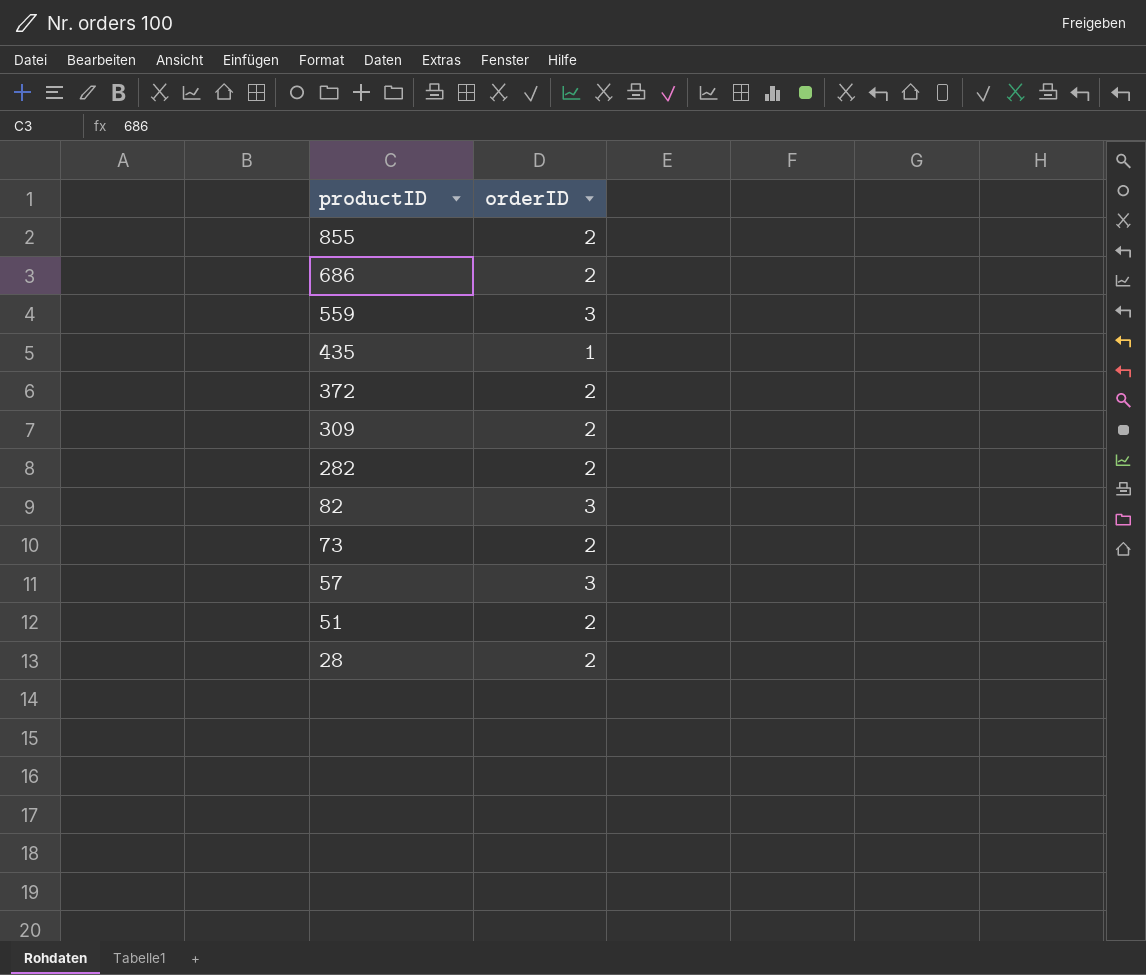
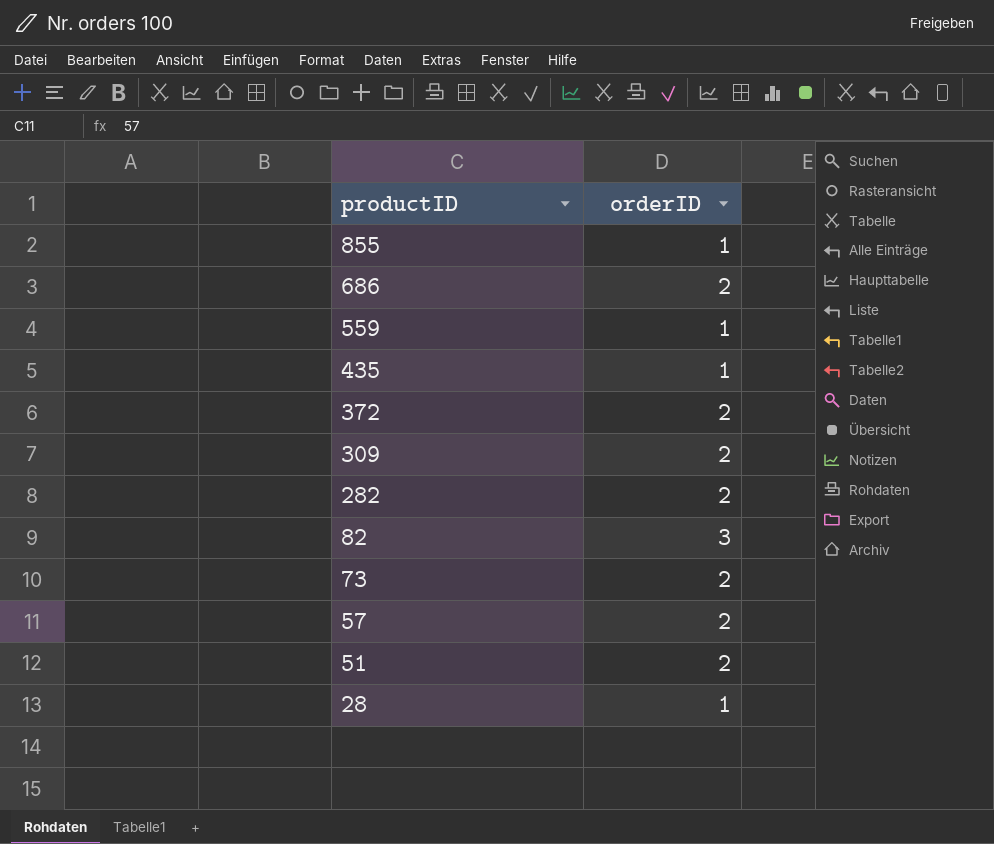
855 | orderID: 2 -> 1
559 | orderID: 3 -> 1
57 | orderID: 3 -> 2
28 | orderID: 2 -> 1

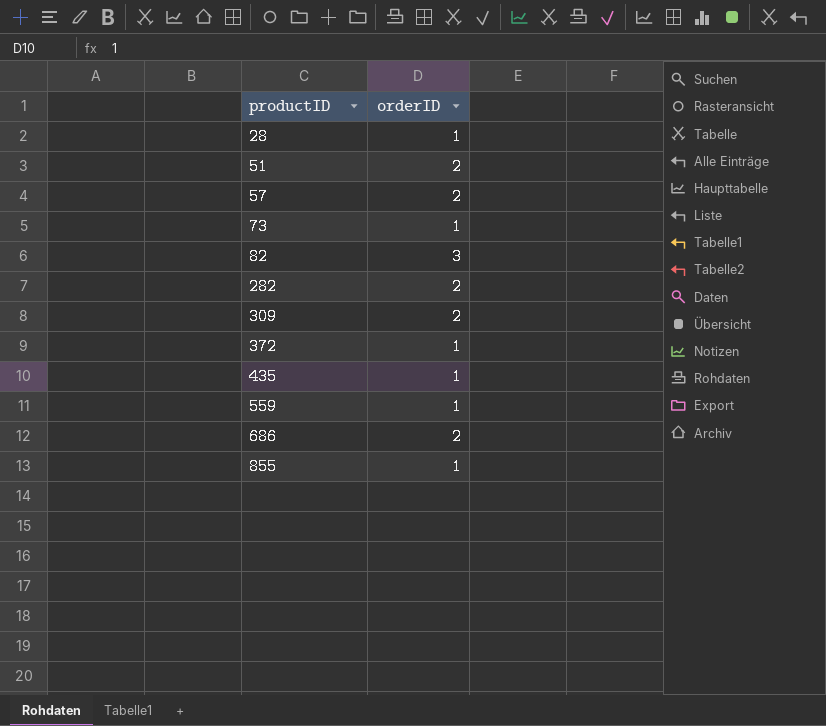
row order: productID descending -> productID ascending
73 | orderID: 2 -> 1
372 | orderID: 2 -> 1

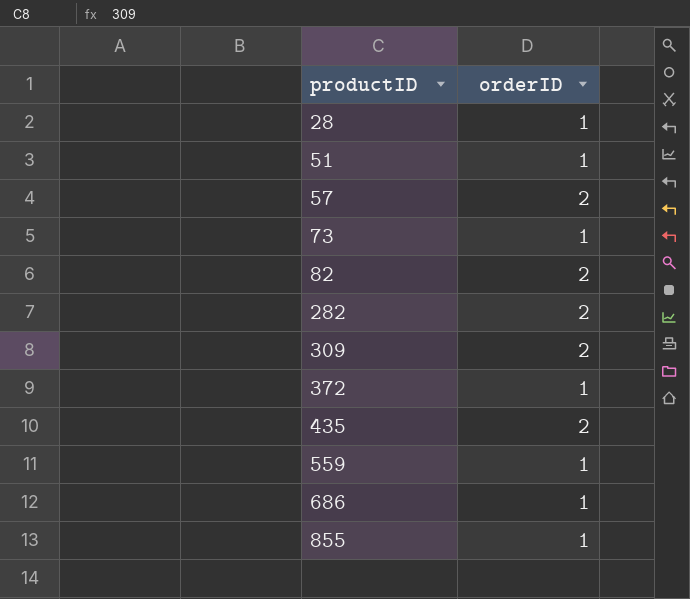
51 | orderID: 2 -> 1
82 | orderID: 3 -> 2
435 | orderID: 1 -> 2
686 | orderID: 2 -> 1

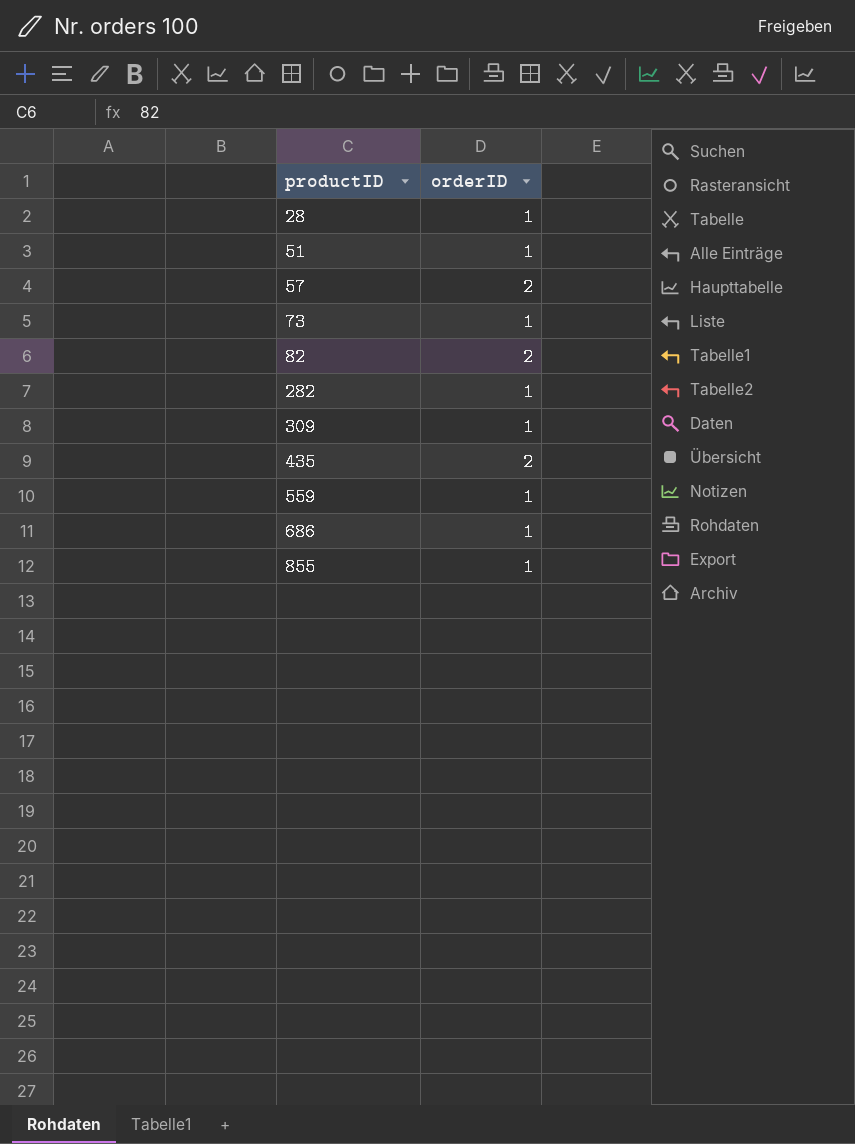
row 372: 1 -> none
282 | orderID: 2 -> 1
309 | orderID: 2 -> 1

